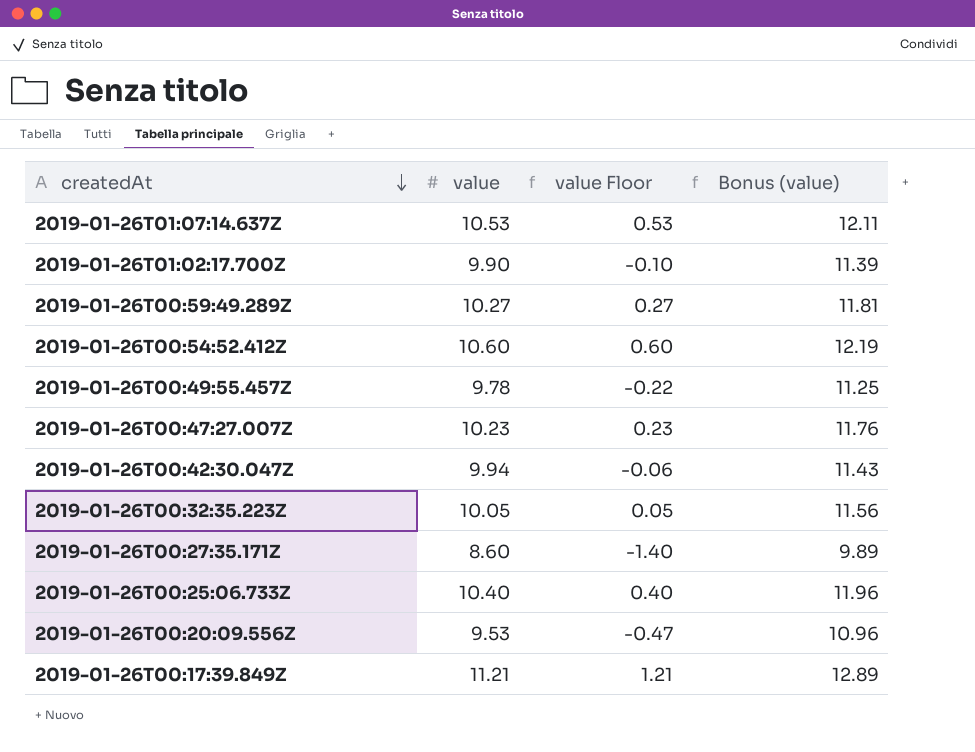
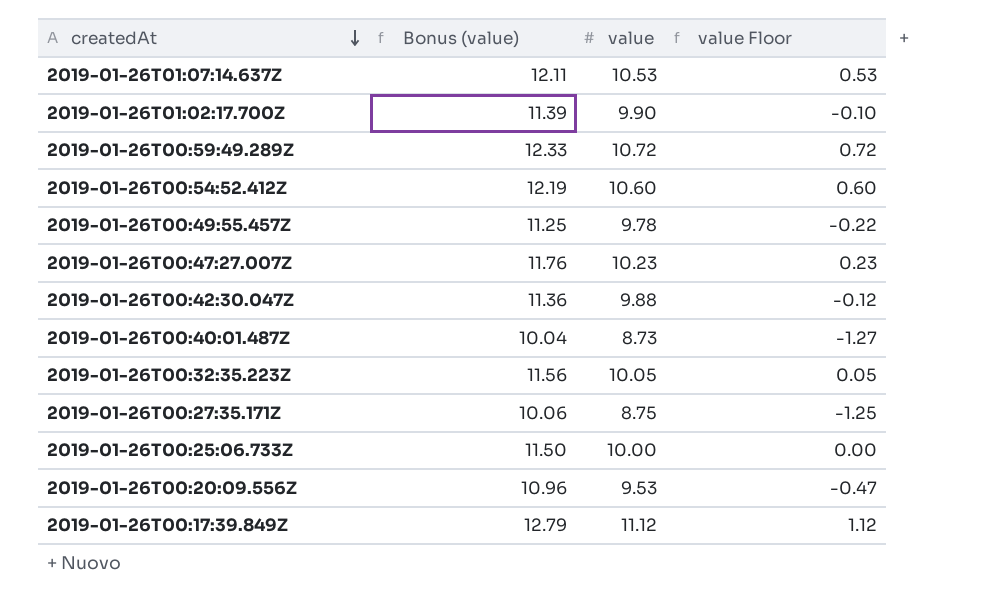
column Bonus (value) | position: 4 -> 2
2019-01-26T00:59:49.289Z | Bonus (value): 11.81 -> 12.33
2019-01-26T00:59:49.289Z | value: 10.27 -> 10.72
2019-01-26T00:59:49.289Z | value Floor: 0.27 -> 0.72
2019-01-26T00:42:30.047Z | Bonus (value): 11.43 -> 11.36
2019-01-26T00:42:30.047Z | value: 9.94 -> 9.88
2019-01-26T00:42:30.047Z | value Floor: -0.06 -> -0.12
row 2019-01-26T00:40:01.487Z: none -> 10.04 | 8.73 | -1.27
2019-01-26T00:27:35.171Z | Bonus (value): 9.89 -> 10.06
2019-01-26T00:27:35.171Z | value: 8.60 -> 8.75
2019-01-26T00:27:35.171Z | value Floor: -1.40 -> -1.25
2019-01-26T00:25:06.733Z | Bonus (value): 11.96 -> 11.50
2019-01-26T00:25:06.733Z | value: 10.40 -> 10.00
2019-01-26T00:25:06.733Z | value Floor: 0.40 -> 0.00
2019-01-26T00:17:39.849Z | Bonus (value): 12.89 -> 12.79
2019-01-26T00:17:39.849Z | value: 11.21 -> 11.12
2019-01-26T00:17:39.849Z | value Floor: 1.21 -> 1.12

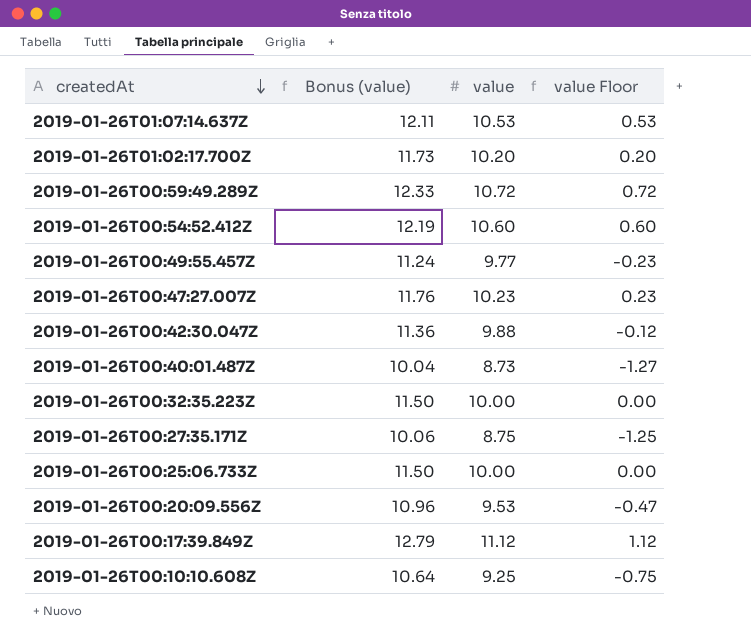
2019-01-26T01:02:17.700Z | Bonus (value): 11.39 -> 11.73
2019-01-26T01:02:17.700Z | value: 9.90 -> 10.20
2019-01-26T01:02:17.700Z | value Floor: -0.10 -> 0.20
2019-01-26T00:49:55.457Z | Bonus (value): 11.25 -> 11.24
2019-01-26T00:49:55.457Z | value: 9.78 -> 9.77
2019-01-26T00:49:55.457Z | value Floor: -0.22 -> -0.23
2019-01-26T00:32:35.223Z | Bonus (value): 11.56 -> 11.50
2019-01-26T00:32:35.223Z | value: 10.05 -> 10.00
2019-01-26T00:32:35.223Z | value Floor: 0.05 -> 0.00
row 2019-01-26T00:10:10.608Z: none -> 10.64 | 9.25 | -0.75

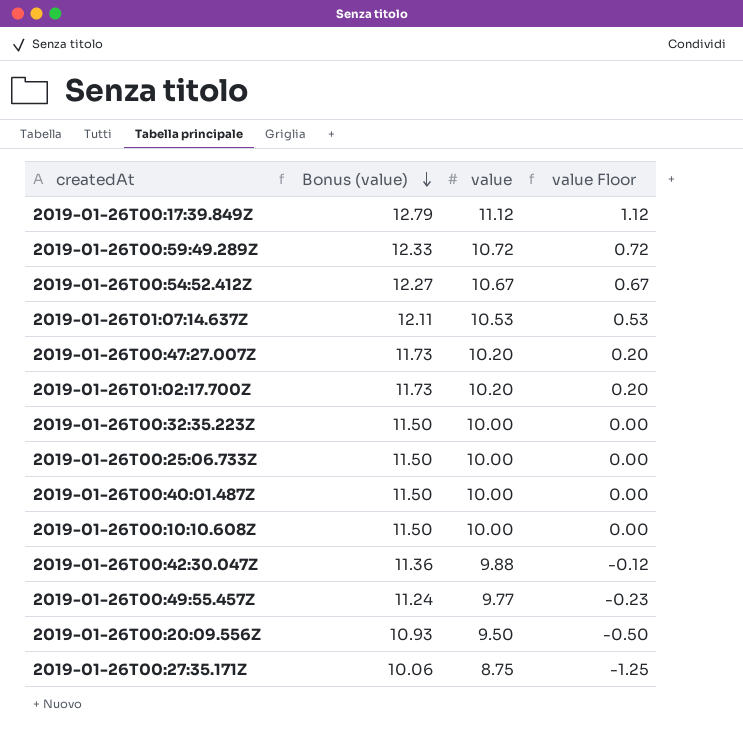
row order: createdAt descending -> Bonus (value) descending
2019-01-26T00:54:52.412Z | Bonus (value): 12.19 -> 12.27
2019-01-26T00:54:52.412Z | value: 10.60 -> 10.67
2019-01-26T00:54:52.412Z | value Floor: 0.60 -> 0.67
2019-01-26T00:47:27.007Z | Bonus (value): 11.76 -> 11.73
2019-01-26T00:47:27.007Z | value: 10.23 -> 10.20
2019-01-26T00:47:27.007Z | value Floor: 0.23 -> 0.20
2019-01-26T00:40:01.487Z | Bonus (value): 10.04 -> 11.50
2019-01-26T00:40:01.487Z | value: 8.73 -> 10.00
2019-01-26T00:40:01.487Z | value Floor: -1.27 -> 0.00
2019-01-26T00:10:10.608Z | Bonus (value): 10.64 -> 11.50
2019-01-26T00:10:10.608Z | value: 9.25 -> 10.00
2019-01-26T00:10:10.608Z | value Floor: -0.75 -> 0.00
2019-01-26T00:20:09.556Z | Bonus (value): 10.96 -> 10.93
2019-01-26T00:20:09.556Z | value: 9.53 -> 9.50
2019-01-26T00:20:09.556Z | value Floor: -0.47 -> -0.50

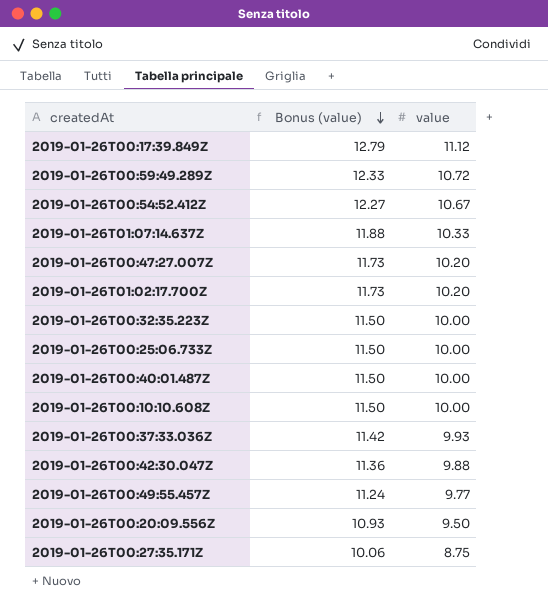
column value Floor | formula: [value] - 10 -> none
2019-01-26T01:07:14.637Z | Bonus (value): 12.11 -> 11.88
2019-01-26T01:07:14.637Z | value: 10.53 -> 10.33
row 2019-01-26T00:37:33.036Z: none -> 11.42 | 9.93

